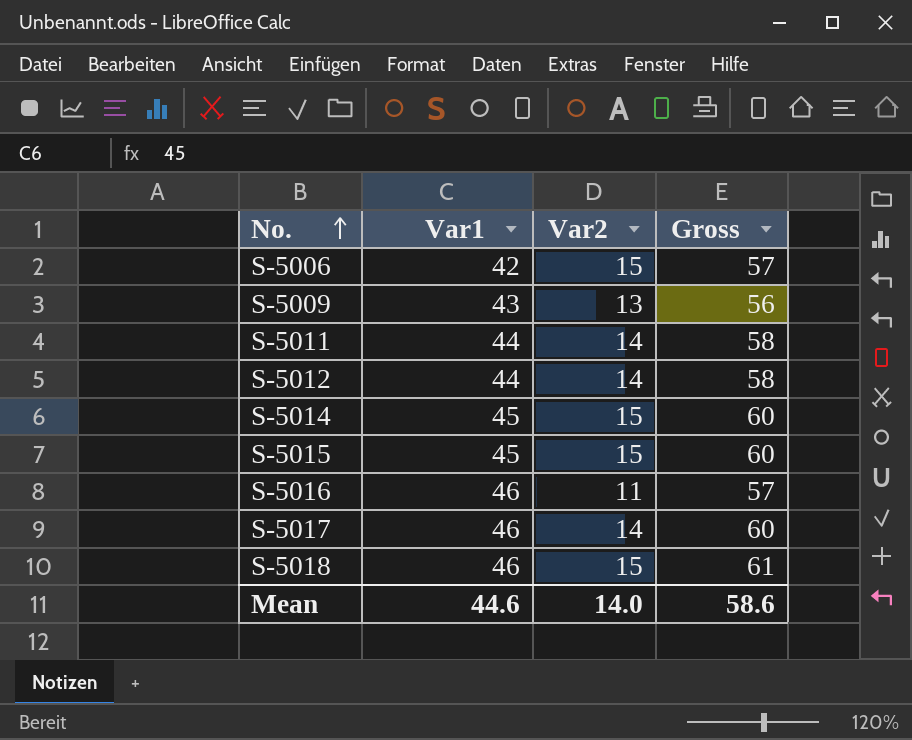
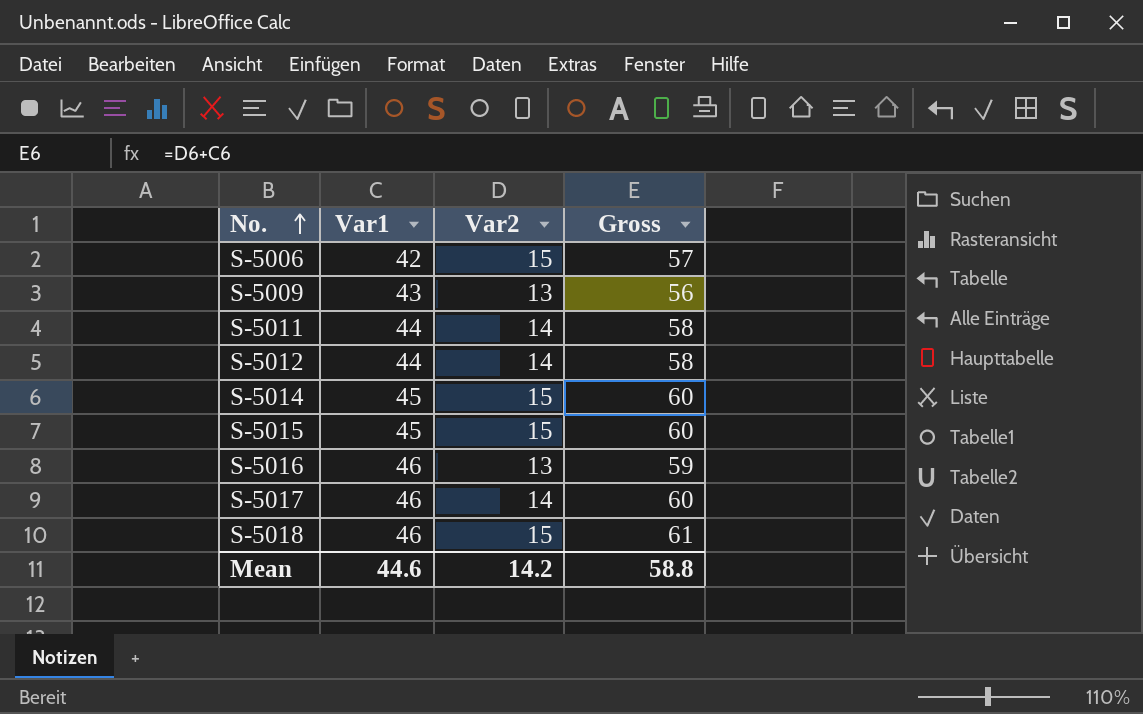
S-5016 | Var2: 11 -> 13
S-5016 | Gross: 57 -> 59
Mean | Var2: 14.0 -> 14.2
Mean | Gross: 58.6 -> 58.8

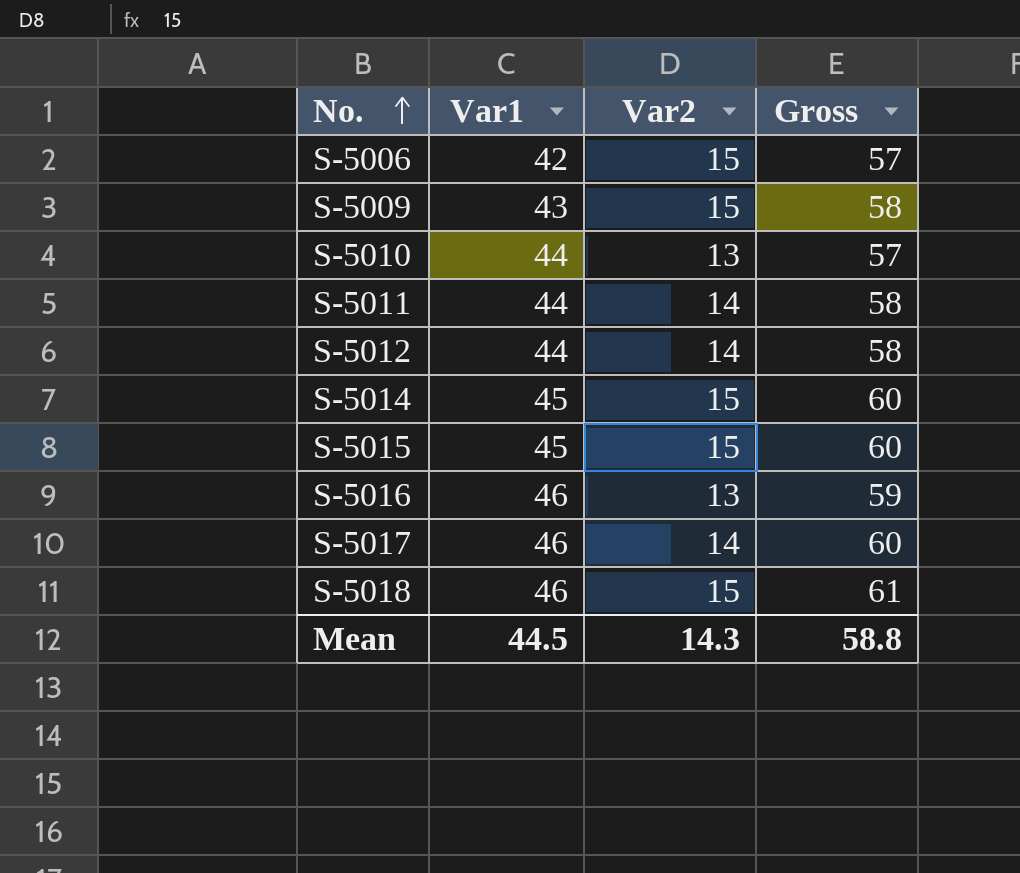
S-5009 | Var2: 13 -> 15
S-5009 | Gross: 56 -> 58
row S-5010: none -> 44 | 13 | 57
Mean | Var1: 44.6 -> 44.5
Mean | Var2: 14.2 -> 14.3

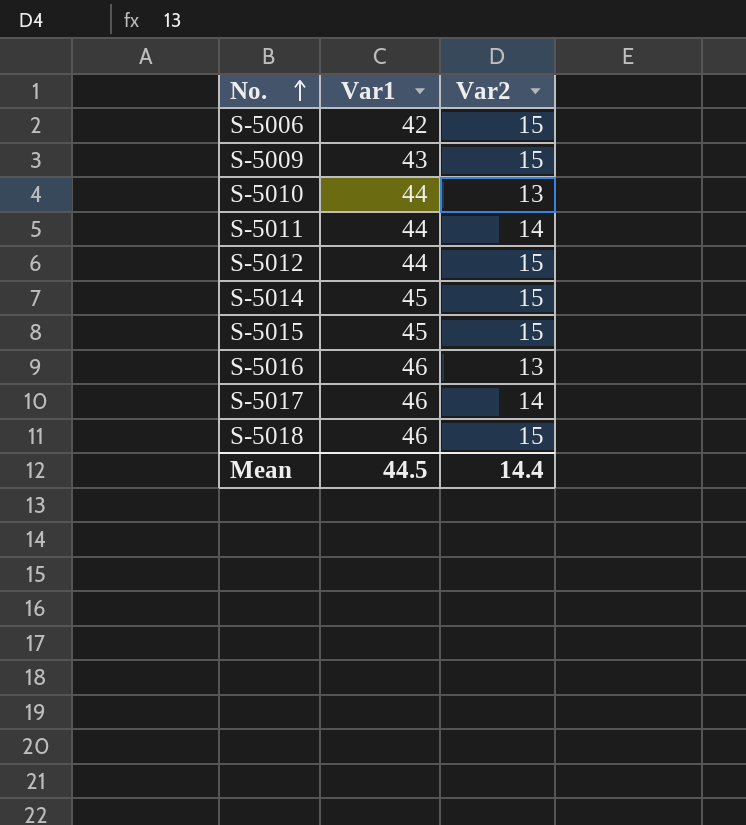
column Gross | formula: [Var1] + [Var2] -> none
S-5012 | Var2: 14 -> 15
Mean | Var2: 14.3 -> 14.4

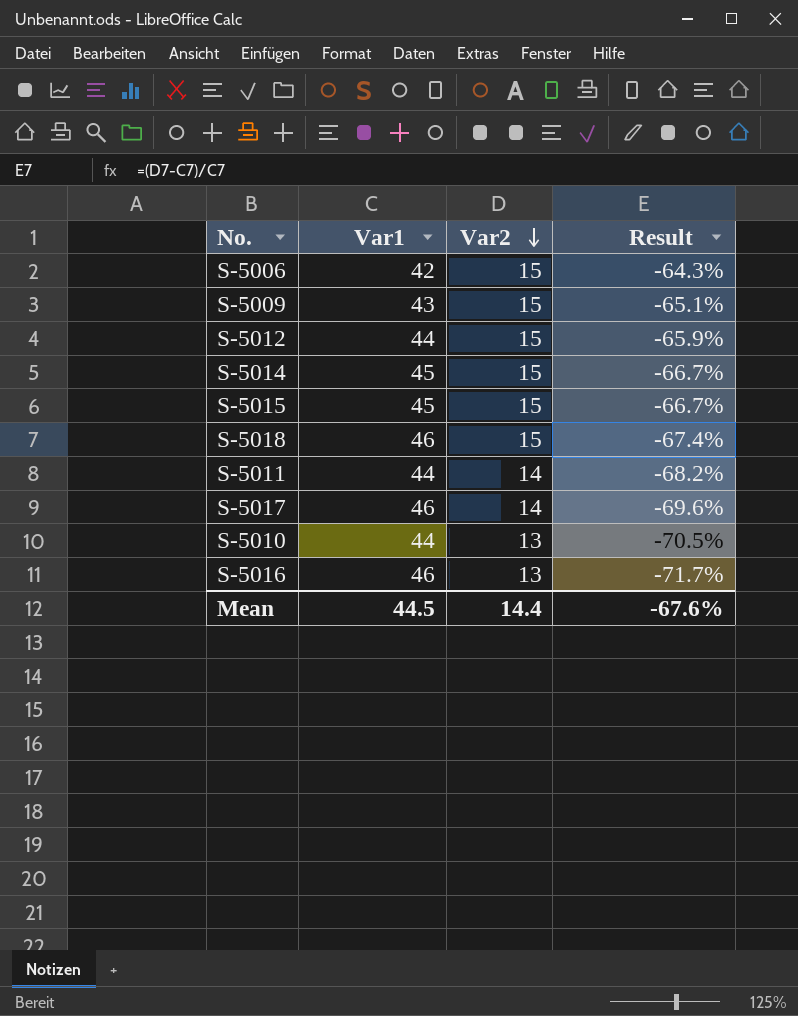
row order: No. ascending -> Var2 descending
column Result | formula: none -> ([Var2] - [Var1]) / [Var1]

